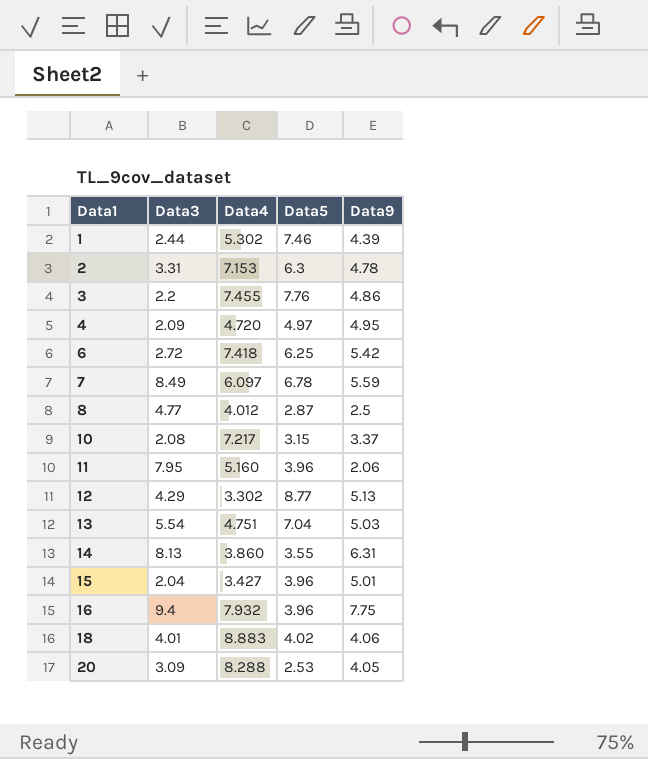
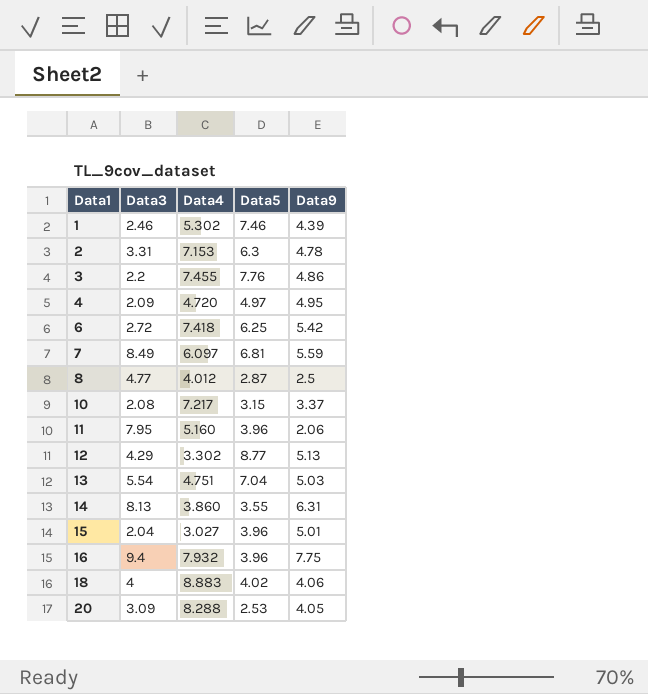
1 | Data3: 2.44 -> 2.46
7 | Data5: 6.78 -> 6.81
15 | Data4: 3.427 -> 3.027
18 | Data3: 4.01 -> 4

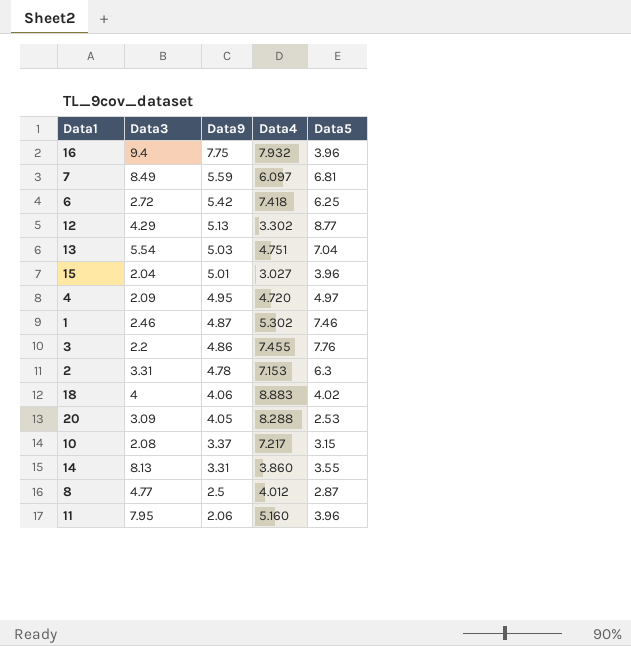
row order: Data1 ascending -> Data9 descending
column Data9 | position: 5 -> 3
1 | Data9: 4.39 -> 4.87
14 | Data9: 6.31 -> 3.31

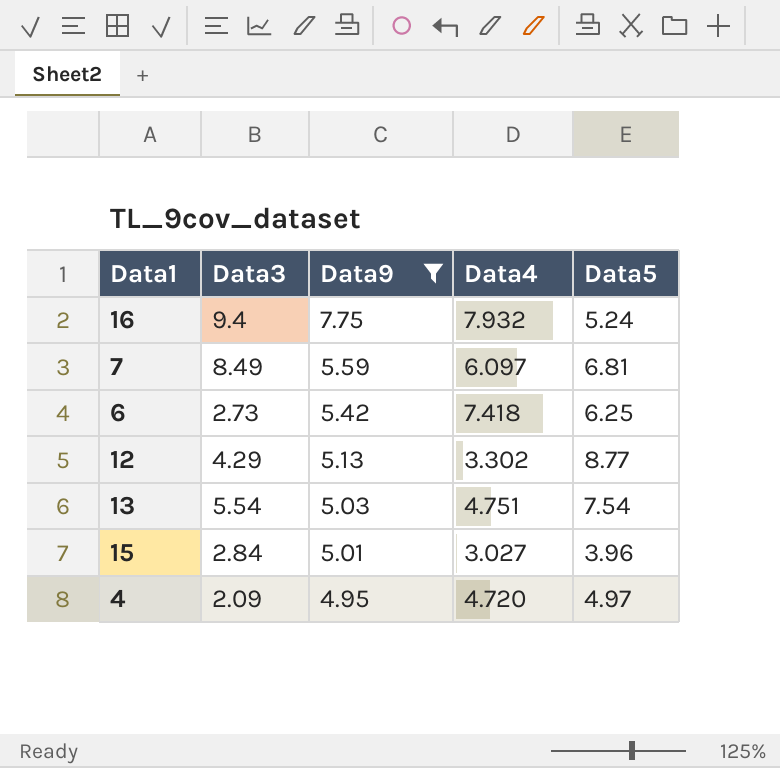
filter: none -> Data9 >= 4.95
16 | Data5: 3.96 -> 5.24
6 | Data3: 2.72 -> 2.73
13 | Data5: 7.04 -> 7.54
15 | Data3: 2.04 -> 2.84

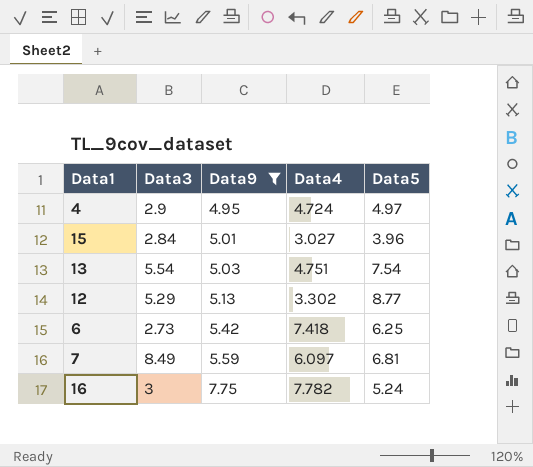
row order: Data9 descending -> Data9 ascending
4 | Data3: 2.09 -> 2.9
4 | Data4: 4.720 -> 4.724
12 | Data3: 4.29 -> 5.29
16 | Data3: 9.4 -> 3
16 | Data4: 7.932 -> 7.782

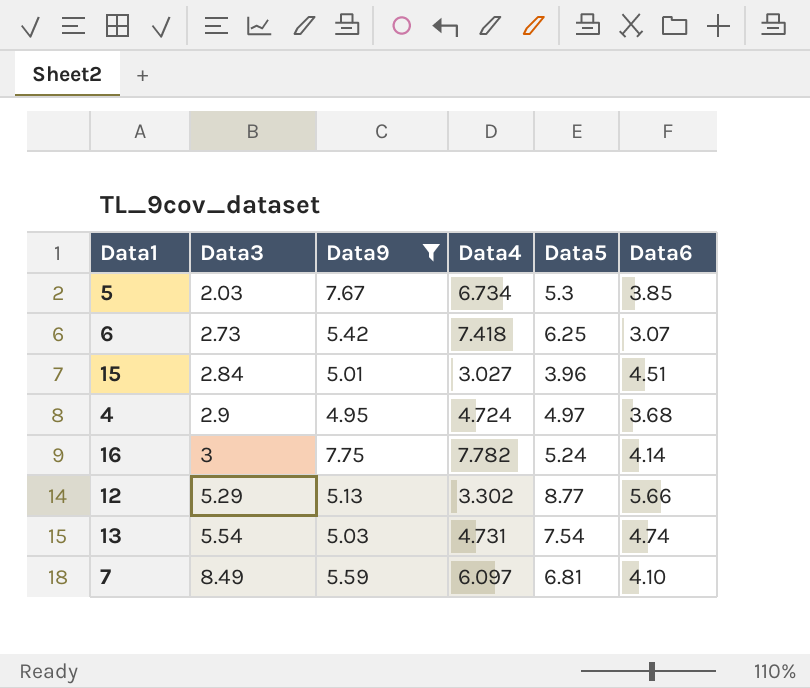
row order: Data9 ascending -> Data3 ascending
column Data6 | position: none -> 6
row 5: none -> 2.03 | 7.67 | 6.734 | 5.3 | 3.85
13 | Data4: 4.751 -> 4.731

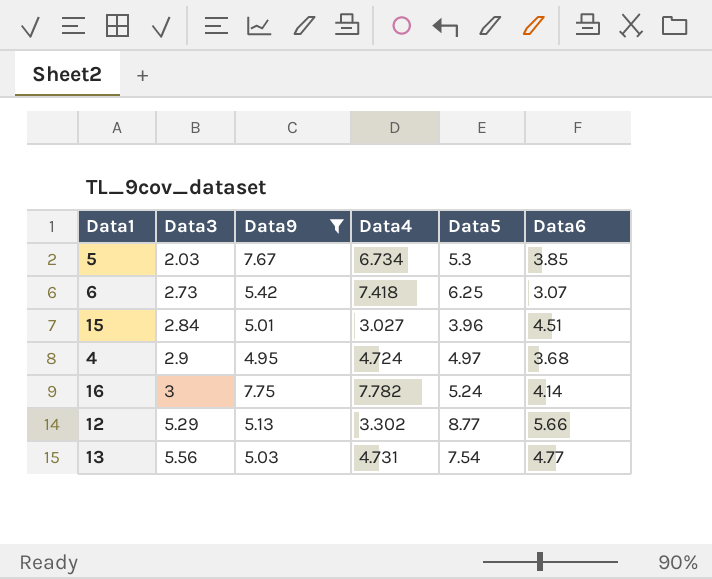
row 7: 8.49 | 5.59 | 6.097 | 6.81 | 4.10 -> none
13 | Data3: 5.54 -> 5.56
13 | Data6: 4.74 -> 4.77

